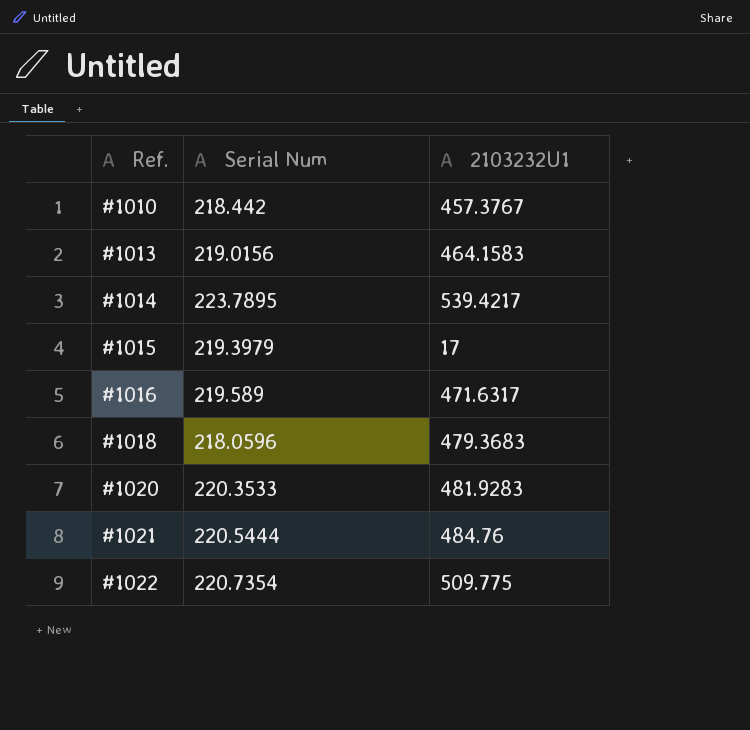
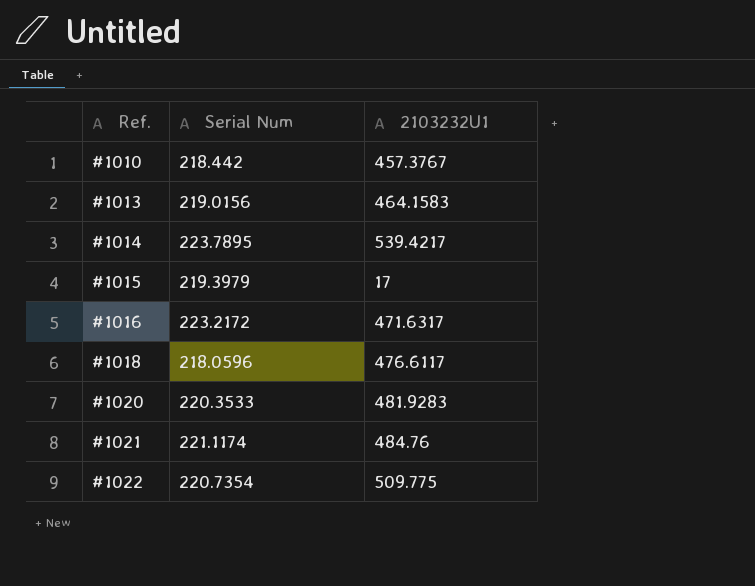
#1016 | Serial Num: 219.589 -> 223.2172
#1018 | 2103232U1: 479.3683 -> 476.6117
#1021 | Serial Num: 220.5444 -> 221.1174

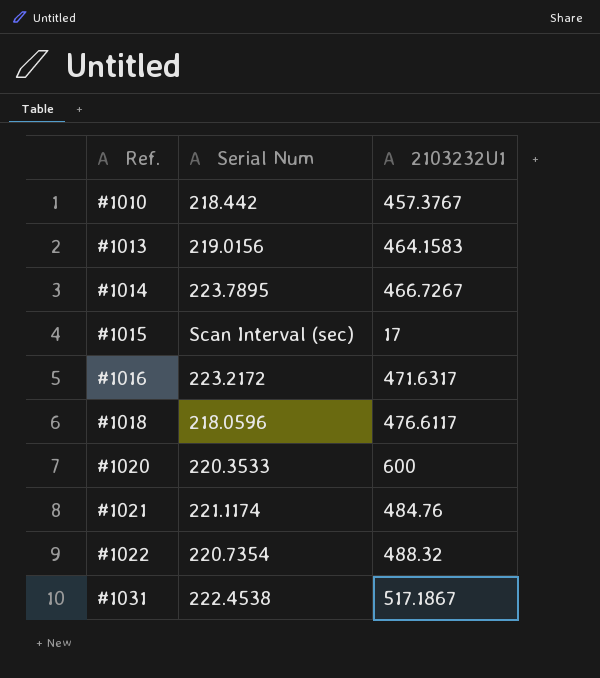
#1014 | 2103232U1: 539.4217 -> 466.7267
#1015 | Serial Num: 219.3979 -> Scan Interval (sec)
#1020 | 2103232U1: 481.9283 -> 600
#1022 | 2103232U1: 509.775 -> 488.32
row #1031: none -> 222.4538 | 517.1867

